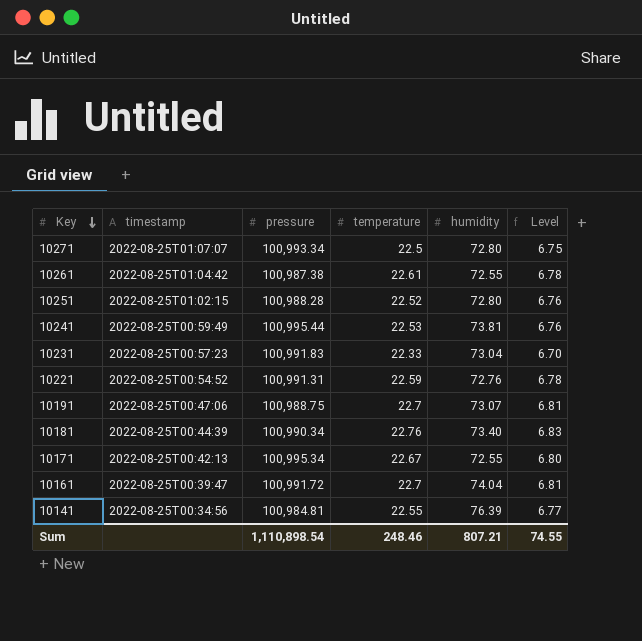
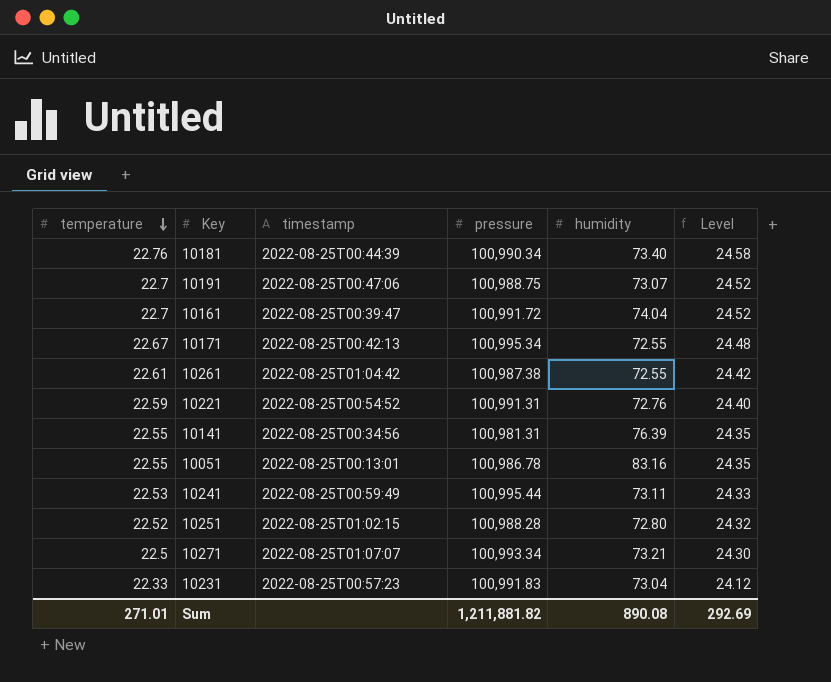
row order: Key descending -> temperature descending
column temperature | position: 4 -> 1
column Level | formula: [temperature] * 0.3 -> [temperature] * 1.08
10141 | pressure: 100,984.81 -> 100,981.31
row 10051: none -> 22.55 | 2022-08-25T00:13:01 | 100,986.78 | 83.16 | 24.35
10241 | humidity: 73.81 -> 73.11
10271 | humidity: 72.80 -> 73.21
Sum | temperature: 248.46 -> 271.01
Sum | pressure: 1,110,898.54 -> 1,211,881.82
Sum | humidity: 807.21 -> 890.08
Sum | Level: 74.55 -> 292.69

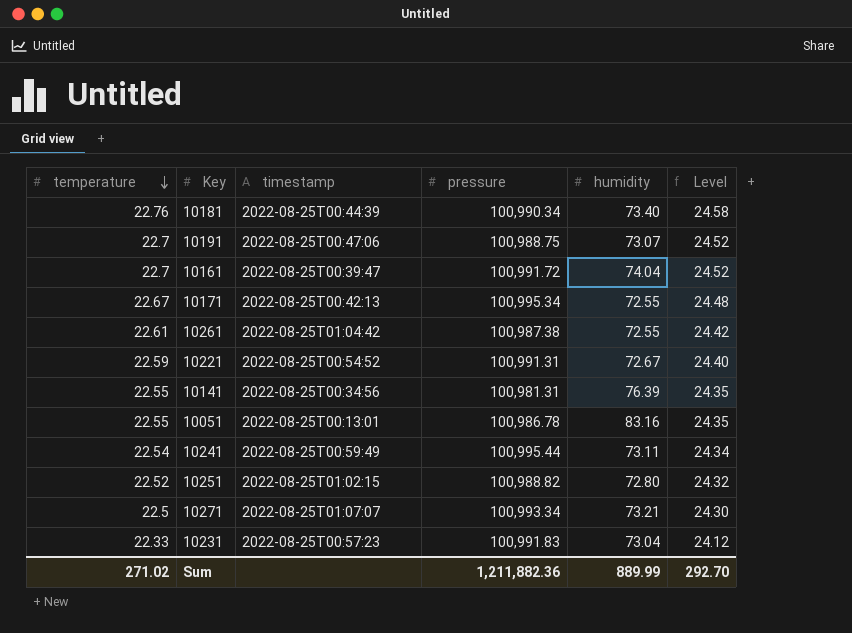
10221 | humidity: 72.76 -> 72.67
10241 | temperature: 22.53 -> 22.54
10241 | Level: 24.33 -> 24.34
10251 | pressure: 100,988.28 -> 100,988.82
Sum | temperature: 271.01 -> 271.02
Sum | pressure: 1,211,881.82 -> 1,211,882.36
Sum | humidity: 890.08 -> 889.99
Sum | Level: 292.69 -> 292.70

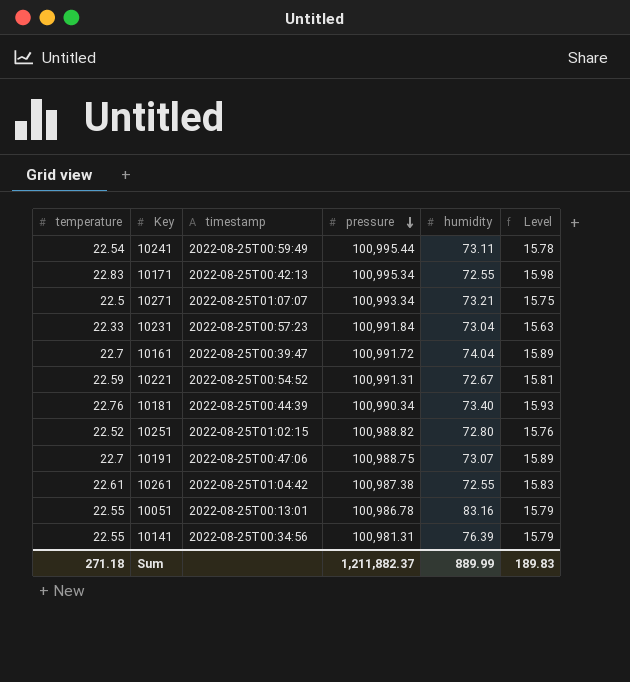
row order: temperature descending -> pressure descending
column Level | formula: [temperature] * 1.08 -> [temperature] * 0.7
10171 | temperature: 22.67 -> 22.83
10231 | pressure: 100,991.83 -> 100,991.84
Sum | temperature: 271.02 -> 271.18
Sum | pressure: 1,211,882.36 -> 1,211,882.37
Sum | Level: 292.70 -> 189.83

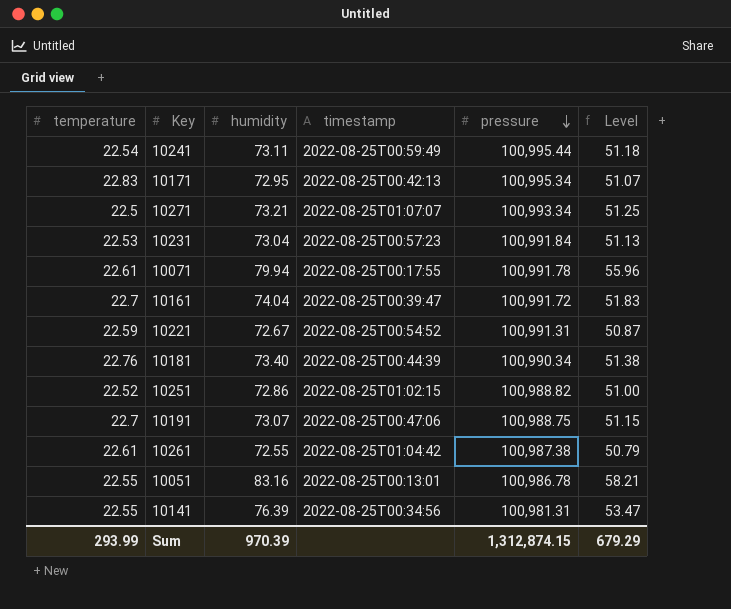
column humidity | position: 5 -> 3
column Level | formula: [temperature] * 0.7 -> [humidity] * 0.7
10171 | humidity: 72.55 -> 72.95
10231 | temperature: 22.33 -> 22.53
row 10071: none -> 22.61 | 79.94 | 2022-08-25T00:17:55 | 100,991.78 | 55.96
10251 | humidity: 72.80 -> 72.86
Sum | temperature: 271.18 -> 293.99
Sum | humidity: 889.99 -> 970.39
Sum | pressure: 1,211,882.37 -> 1,312,874.15
Sum | Level: 189.83 -> 679.29

